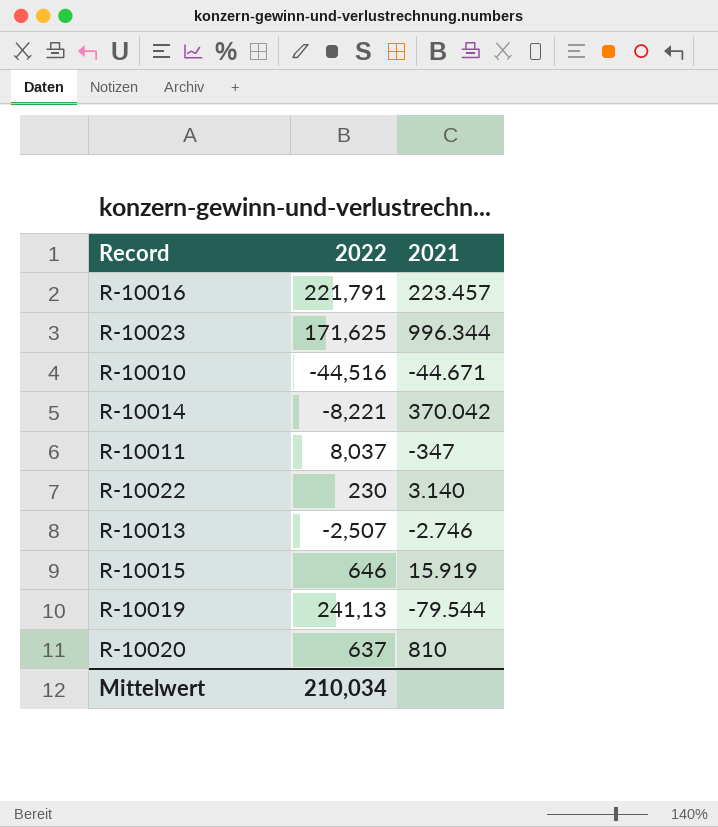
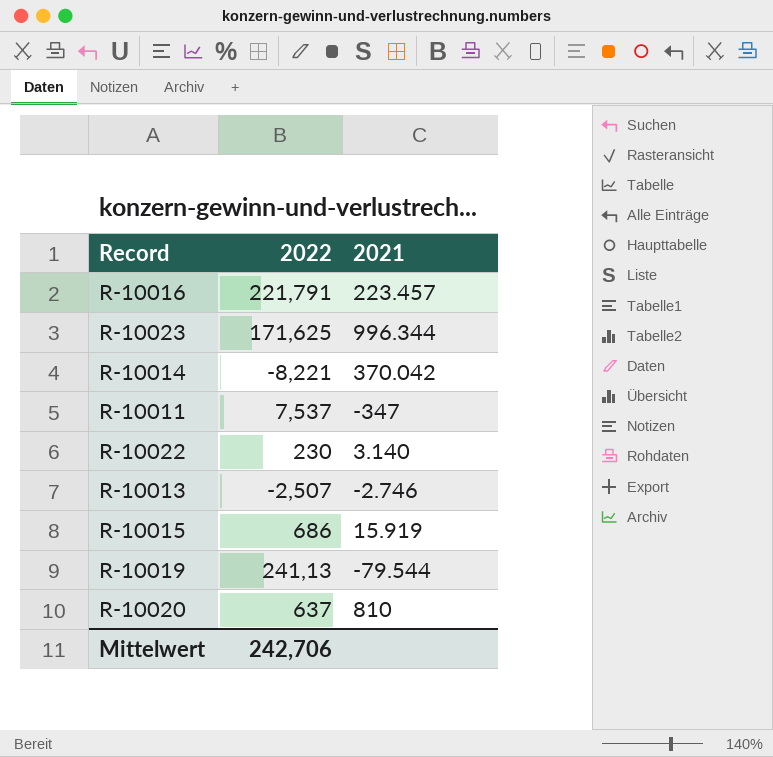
row R-10010: -44,516 | -44.671 -> none
R-10011 | 2022: 8,037 -> 7,537
R-10015 | 2022: 646 -> 686
Mittelwert | 2022: 210,034 -> 242,706

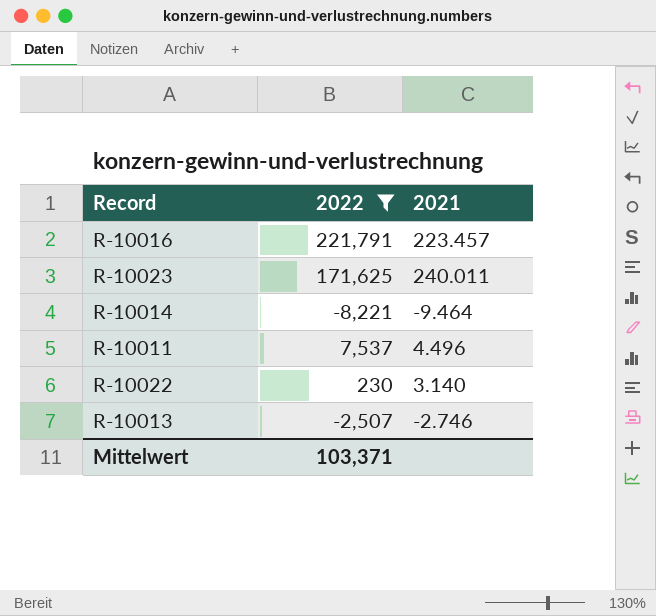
filter: none -> 2022 <= 230
R-10023 | 2021: 996.344 -> 240.011
R-10014 | 2021: 370.042 -> -9.464
R-10011 | 2021: -347 -> 4.496
Mittelwert | 2022: 242,706 -> 103,371

